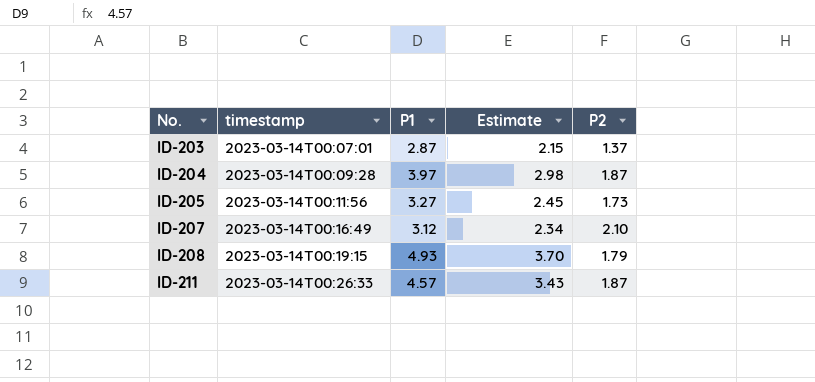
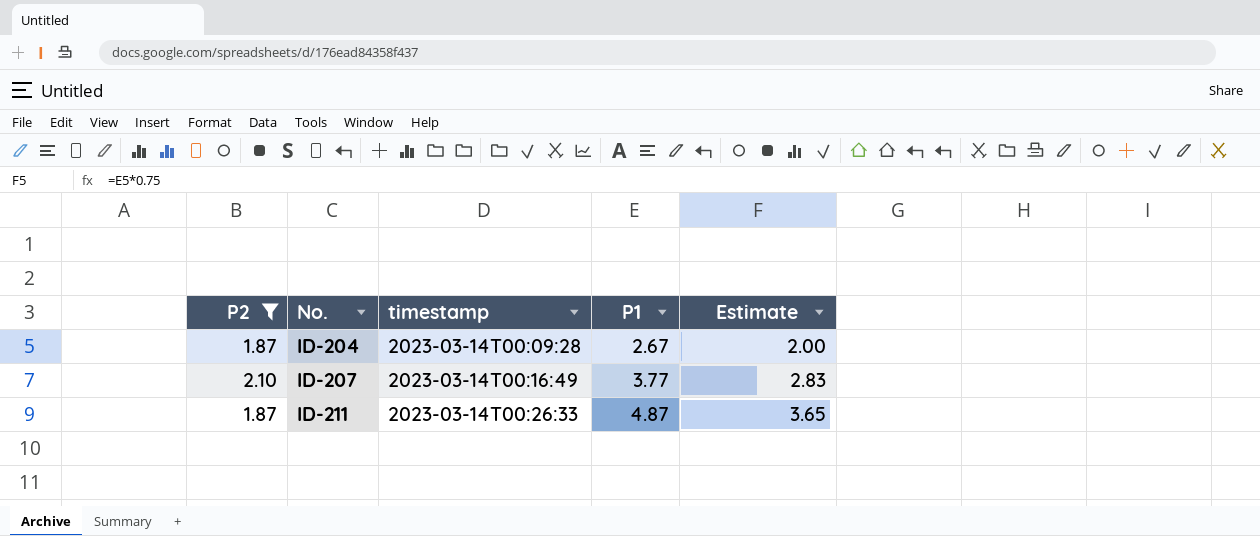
filter: none -> P2 >= 1.87
column P2 | position: 5 -> 1
ID-204 | P1: 3.97 -> 2.67
ID-204 | Estimate: 2.98 -> 2.00
ID-207 | P1: 3.12 -> 3.77
ID-207 | Estimate: 2.34 -> 2.83
ID-211 | P1: 4.57 -> 4.87
ID-211 | Estimate: 3.43 -> 3.65

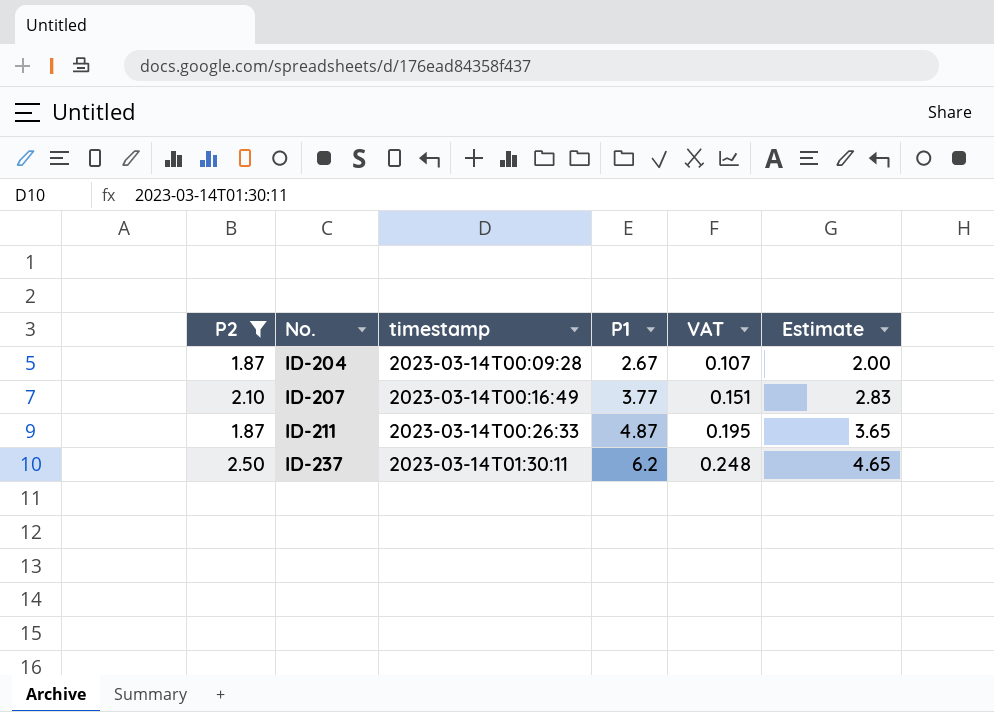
column VAT | formula: none -> [P1] * 0.04
row ID-237: none -> 2.50 | 2023-03-14T01:30:11 | 6.2 | 0.248 | 4.65

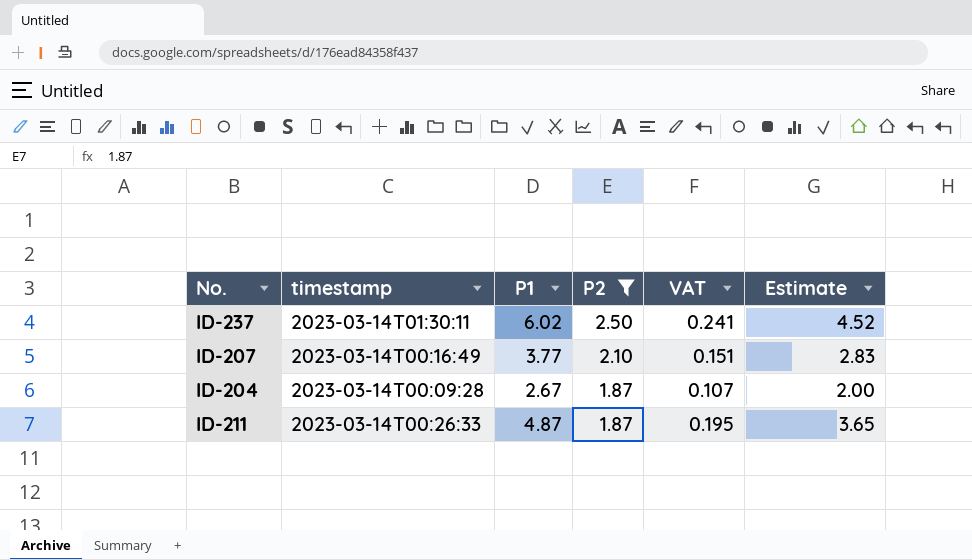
row order: No. ascending -> P2 descending
column P2 | position: 1 -> 4
ID-237 | P1: 6.2 -> 6.02
ID-237 | VAT: 0.248 -> 0.241
ID-237 | Estimate: 4.65 -> 4.52

